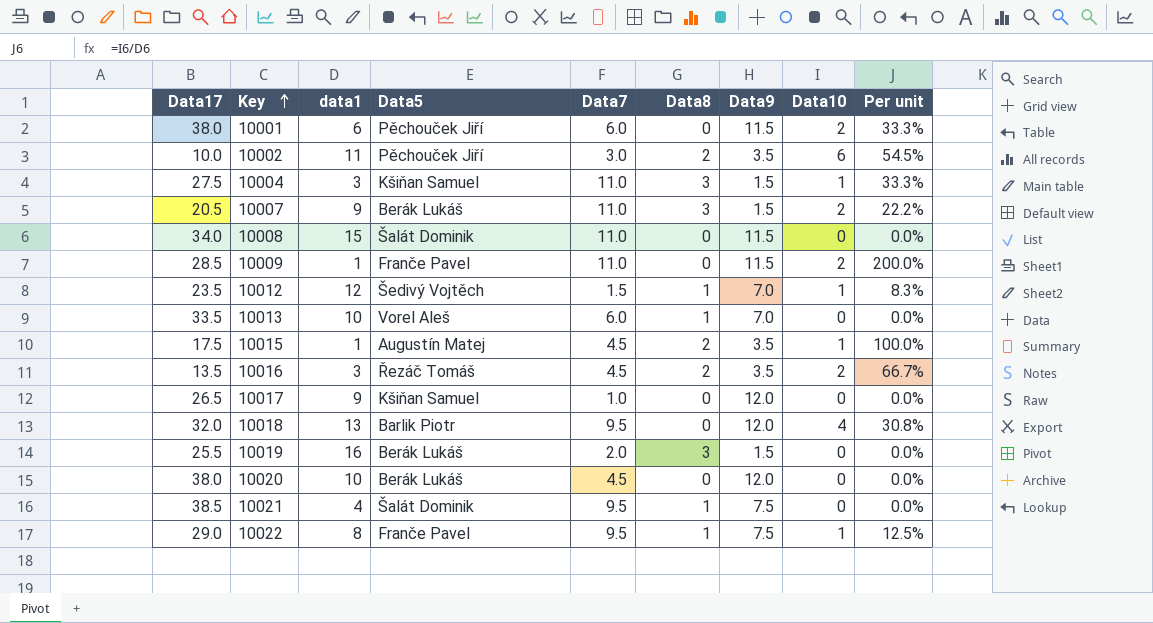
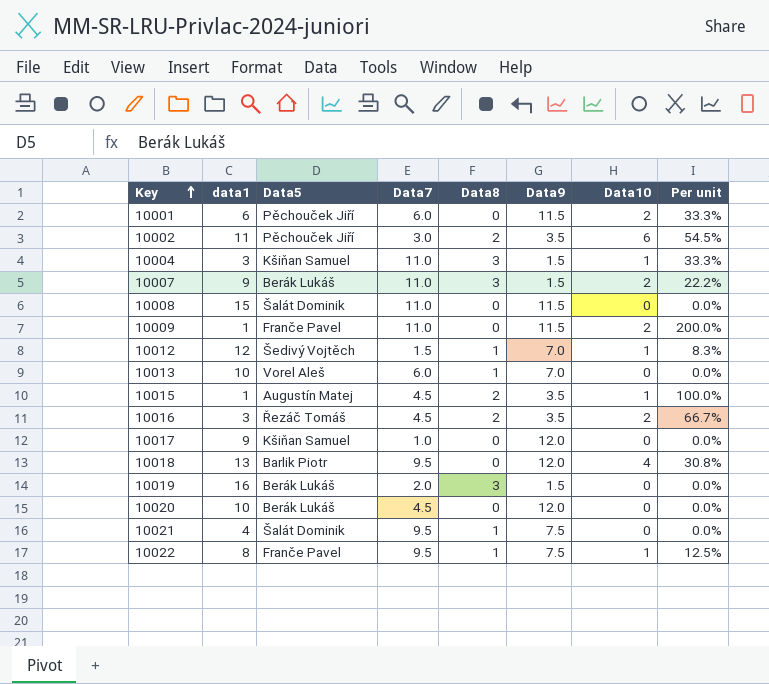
column Data17 | position: 1 -> none

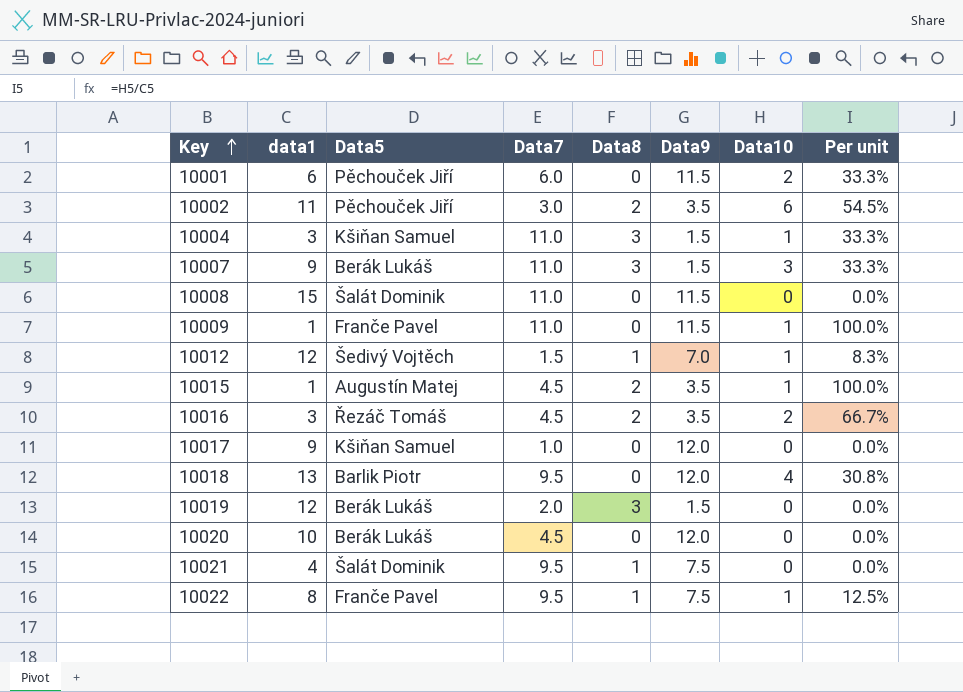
row 10013: 10 | Vorel Aleš | 6.0 | 1 | 7.0 | 0 | 0.0% -> none
10007 | Data10: 2 -> 3
10007 | Per unit: 22.2% -> 33.3%
10009 | Data10: 2 -> 1
10009 | Per unit: 200.0% -> 100.0%
10019 | data1: 16 -> 12

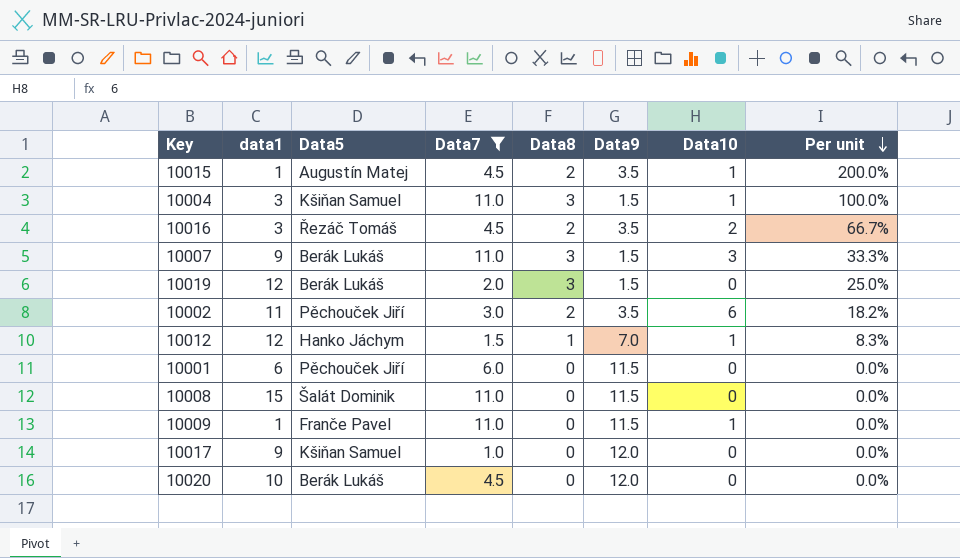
filter: none -> Data7 != 9.5
row order: Key ascending -> Per unit descending
column Per unit | formula: [Data10] / [data1] -> [Data8] / [data1]
10012 | Data5: Šedivý Vojtěch -> Hanko Jáchym
10001 | Data10: 2 -> 0

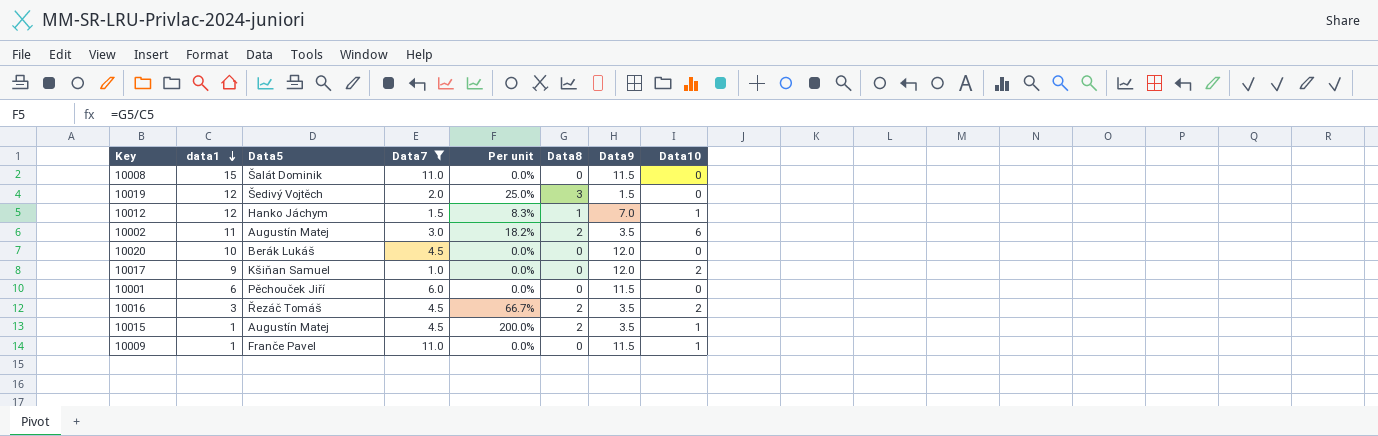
row order: Per unit descending -> data1 descending
column Per unit | position: 8 -> 5
row 10004: 3 | Kšiňan Samuel | 11.0 | 3 | 1.5 | 1 | 100.0% -> none
row 10007: 9 | Berák Lukáš | 11.0 | 3 | 1.5 | 3 | 33.3% -> none
10019 | Data5: Berák Lukáš -> Šedivý Vojtěch
10002 | Data5: Pěchouček Jiří -> Augustín Matej
10017 | Data10: 0 -> 2

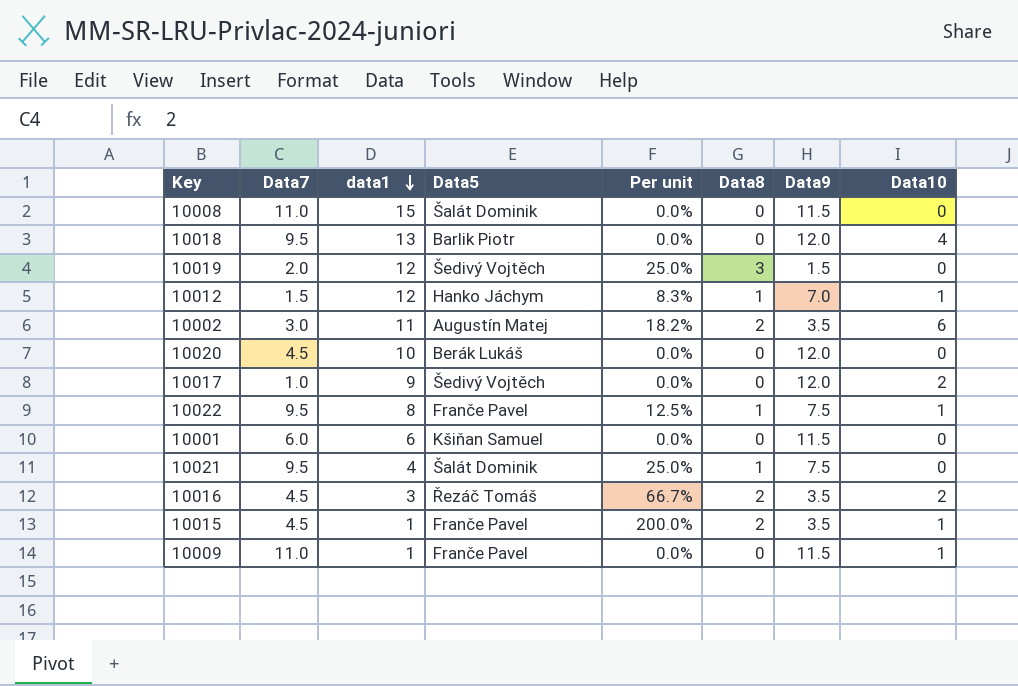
filter: Data7 != 9.5 -> none
column Data7 | position: 4 -> 2
10017 | Data5: Kšiňan Samuel -> Šedivý Vojtěch
10001 | Data5: Pěchouček Jiří -> Kšiňan Samuel
10015 | Data5: Augustín Matej -> Franče Pavel

